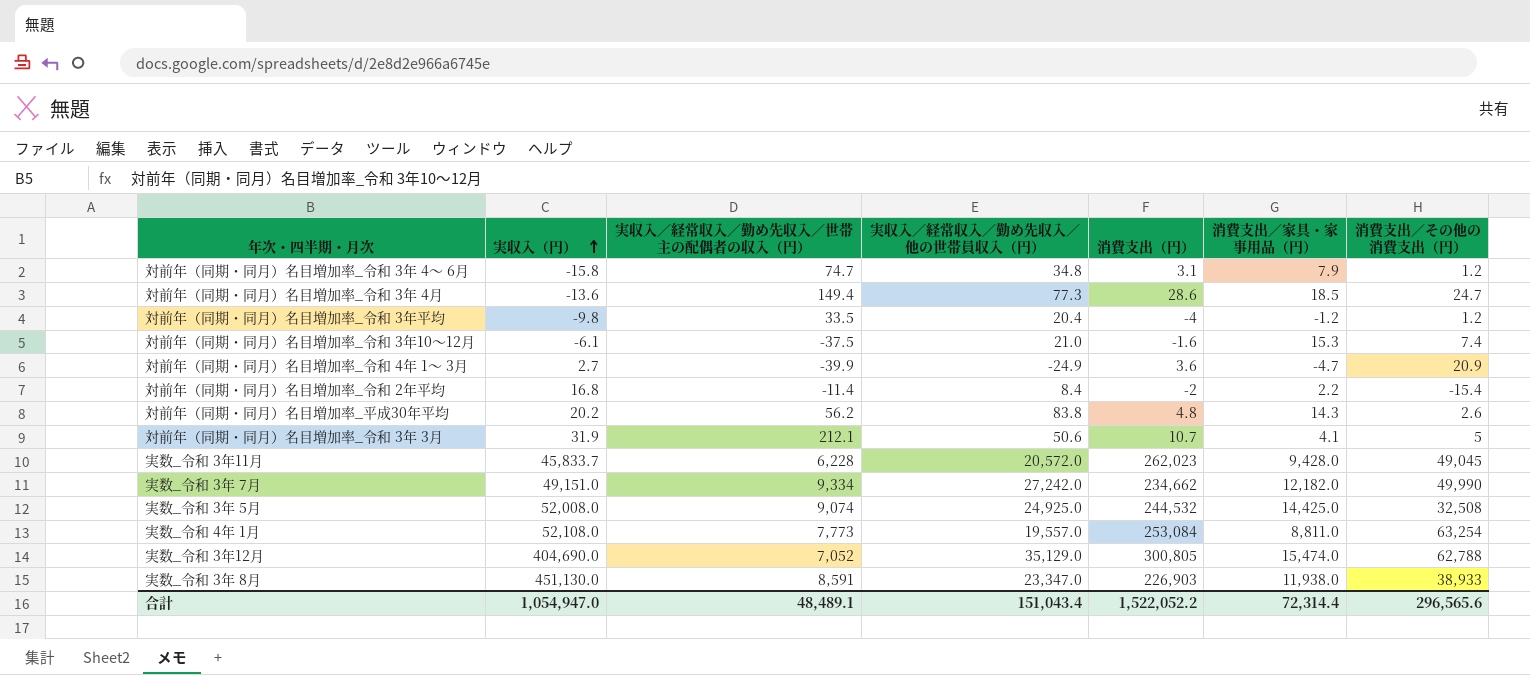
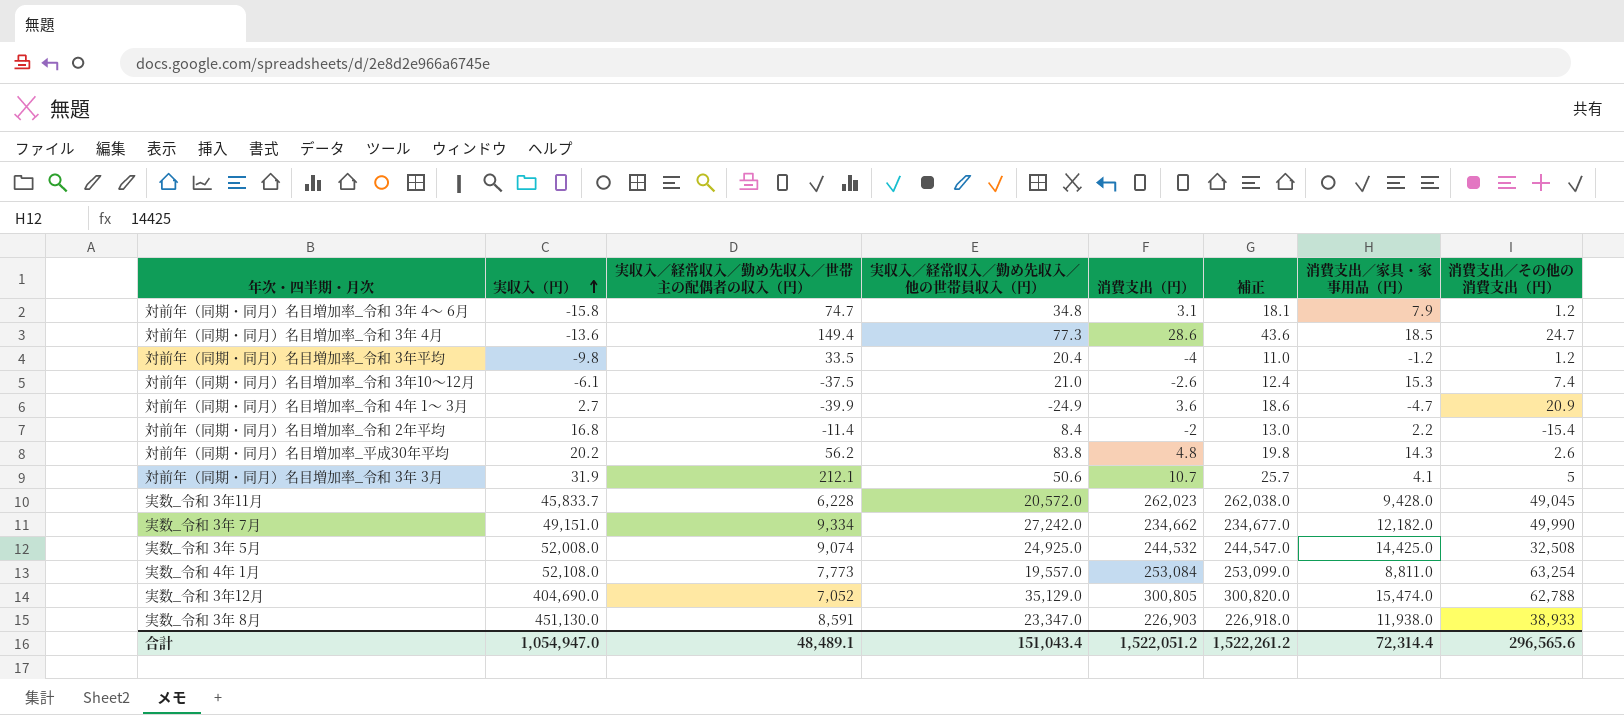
column 補正 | formula: none -> [消費支出（円）] + 15
対前年（同期・同月）名目増加率_令和 3年10～12月 | 消費支出（円）: -1.6 -> -2.6
合計 | 消費支出（円）: 1,522,052.2 -> 1,522,051.2

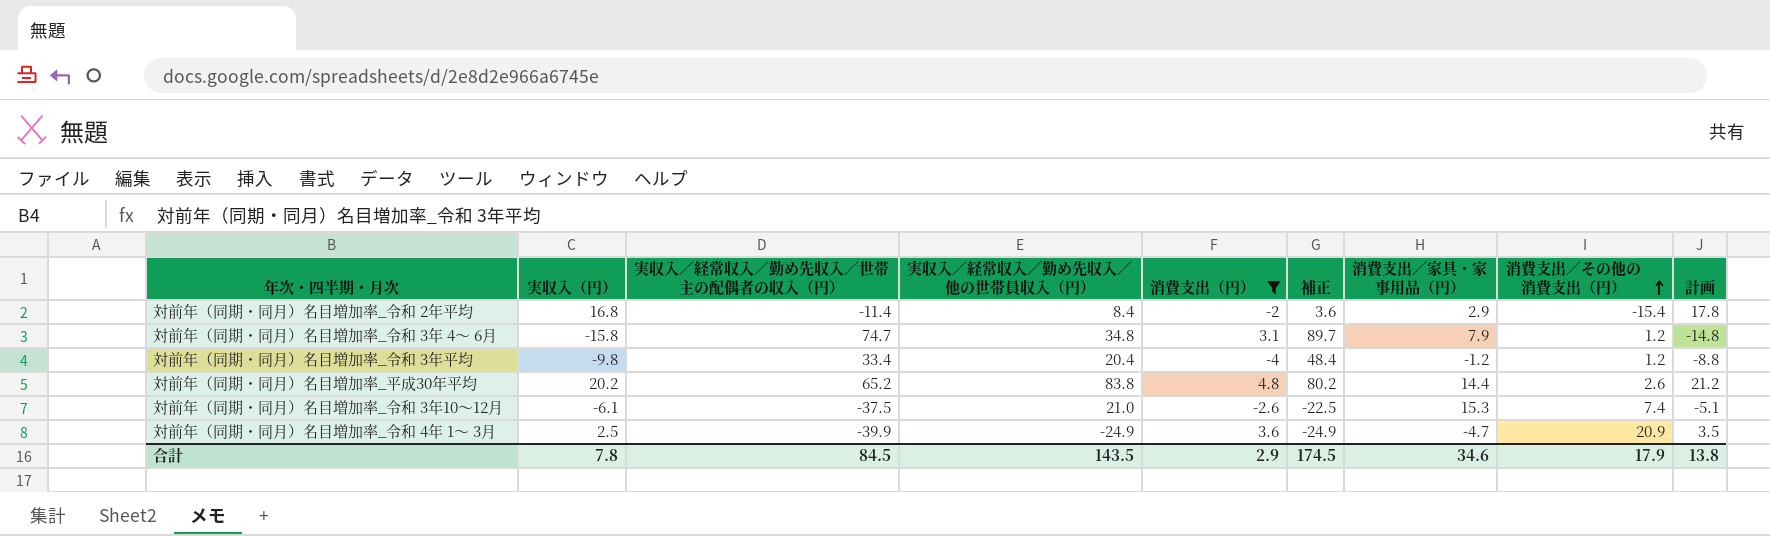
filter: none -> 消費支出（円） <= 4.8
row order: 実収入（円） ascending -> 消費支出／その他の消費支出（円） ascending
column 補正 | formula: [消費支出（円）] + 15 -> [実収入／経常収入／勤め先収入／世帯主の配偶者の収入（円）] + 15
column 計画 | formula: none -> [実収入（円）] + 1
対前年（同期・同月）名目増加率_令和 2年平均 | 消費支出／家具・家事用品（円）: 2.2 -> 2.9
対前年（同期・同月）名目増加率_令和 3年平均 | 実収入／経常収入／勤め先収入／世帯主の配偶者の収入（円）: 33.5 -> 33.4
対前年（同期・同月）名目増加率_平成30年平均 | 実収入／経常収入／勤め先収入／世帯主の配偶者の収入（円）: 56.2 -> 65.2
対前年（同期・同月）名目増加率_平成30年平均 | 消費支出／家具・家事用品（円）: 14.3 -> 14.4
対前年（同期・同月）名目増加率_令和 4年 1～ 3月 | 実収入（円）: 2.7 -> 2.5
合計 | 実収入（円）: 1,054,947.0 -> 7.8
合計 | 実収入／経常収入／勤め先収入／世帯主の配偶者の収入（円）: 48,489.1 -> 84.5
合計 | 実収入／経常収入／勤め先収入／他の世帯員収入（円）: 151,043.4 -> 143.5
合計 | 消費支出（円）: 1,522,051.2 -> 2.9
合計 | 補正: 1,522,261.2 -> 174.5
合計 | 消費支出／家具・家事用品（円）: 72,314.4 -> 34.6
合計 | 消費支出／その他の消費支出（円）: 296,565.6 -> 17.9

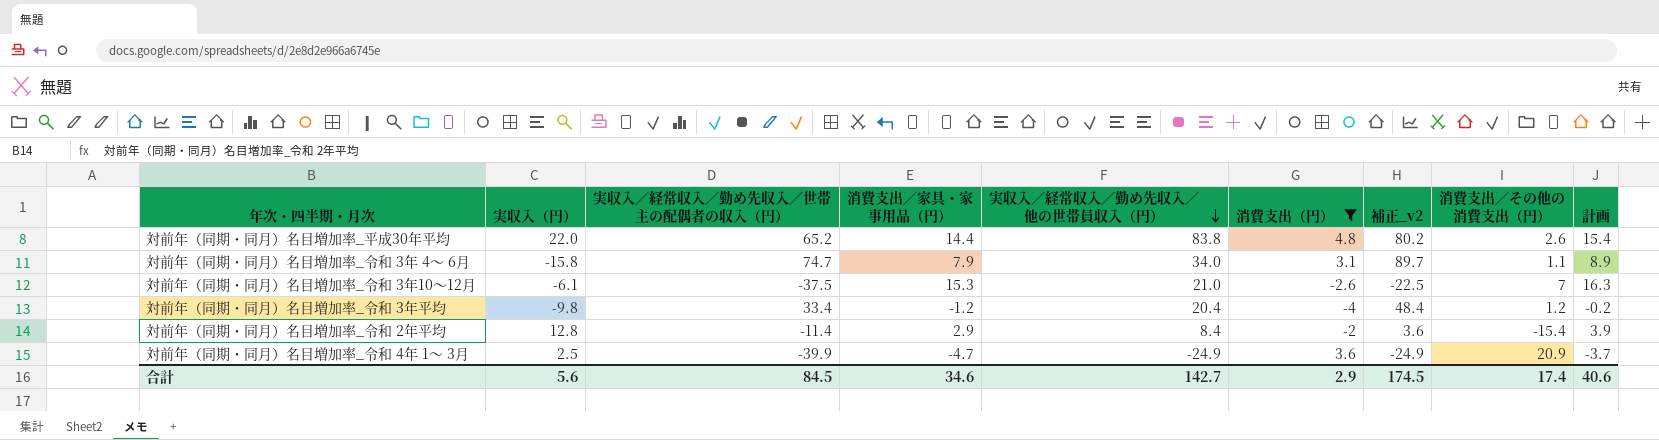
row order: 消費支出／その他の消費支出（円） ascending -> 実収入／経常収入／勤め先収入／他の世帯員収入（円） descending
column 消費支出／家具・家事用品（円） | position: 7 -> 4
column name: 補正 -> 補正_v2
column 計画 | formula: [実収入（円）] + 1 -> [消費支出／家具・家事用品（円）] + 1
対前年（同期・同月）名目増加率_平成30年平均 | 実収入（円）: 20.2 -> 22.0
対前年（同期・同月）名目増加率_令和 3年 4～ 6月 | 実収入／経常収入／勤め先収入／他の世帯員収入（円）: 34.8 -> 34.0
対前年（同期・同月）名目増加率_令和 3年 4～ 6月 | 消費支出／その他の消費支出（円）: 1.2 -> 1.1
対前年（同期・同月）名目増加率_令和 3年10～12月 | 消費支出／その他の消費支出（円）: 7.4 -> 7
対前年（同期・同月）名目増加率_令和 2年平均 | 実収入（円）: 16.8 -> 12.8
合計 | 実収入（円）: 7.8 -> 5.6
合計 | 実収入／経常収入／勤め先収入／他の世帯員収入（円）: 143.5 -> 142.7
合計 | 消費支出／その他の消費支出（円）: 17.9 -> 17.4
合計 | 計画: 13.8 -> 40.6

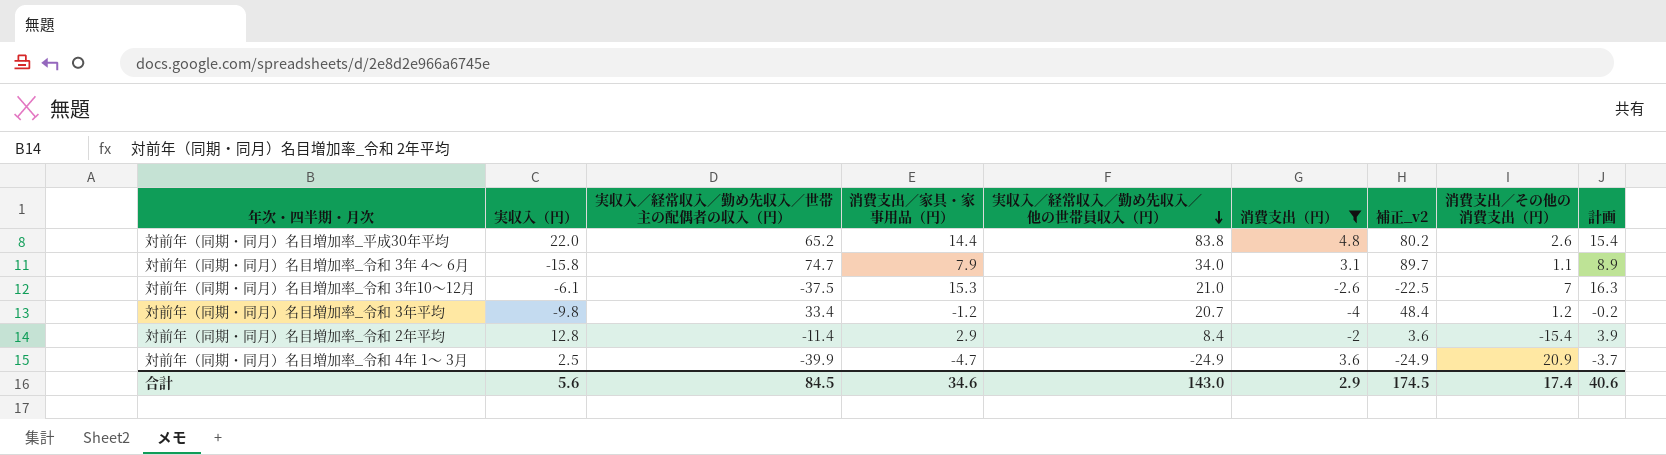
対前年（同期・同月）名目増加率_令和 3年平均 | 実収入／経常収入／勤め先収入／他の世帯員収入（円）: 20.4 -> 20.7
合計 | 実収入／経常収入／勤め先収入／他の世帯員収入（円）: 142.7 -> 143.0

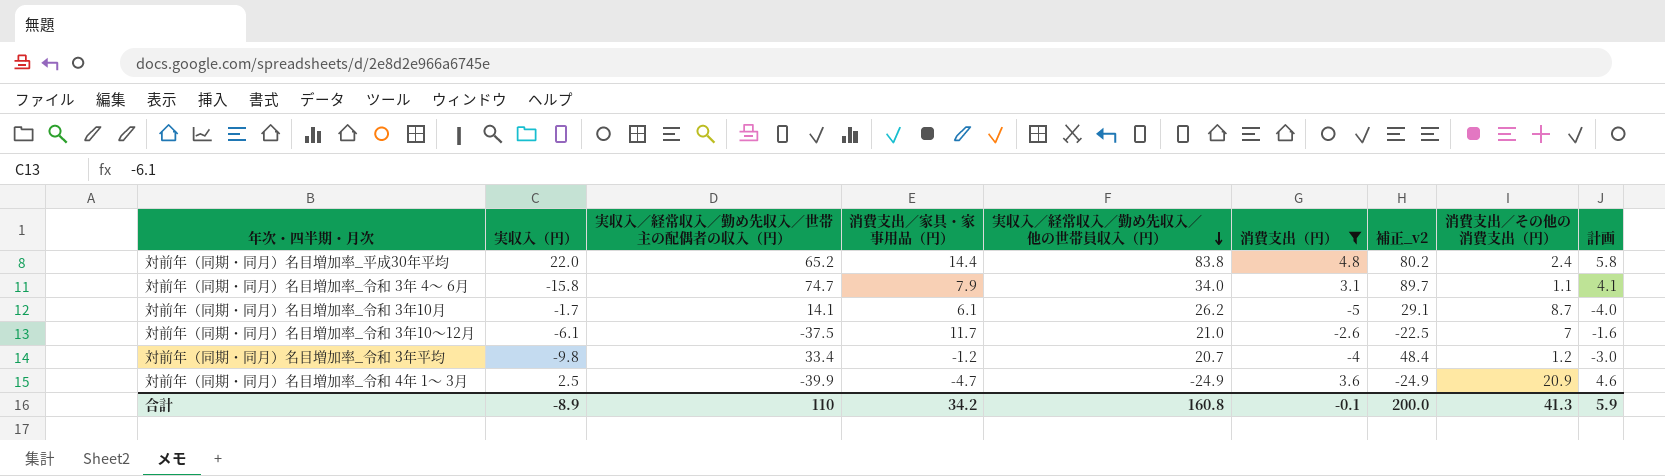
column 計画 | formula: [消費支出／家具・家事用品（円）] + 1 -> [消費支出（円）] + 1
row 対前年（同期・同月）名目増加率_令和 2年平均: 12.8 | -11.4 | 2.9 | 8.4 | -2 | 3.6 | -15.4 | 3.9 -> none
対前年（同期・同月）名目増加率_平成30年平均 | 消費支出／その他の消費支出（円）: 2.6 -> 2.4
row 対前年（同期・同月）名目増加率_令和 3年10月: none -> -1.7 | 14.1 | 6.1 | 26.2 | -5 | 29.1 | 8.7 | -4.0
対前年（同期・同月）名目増加率_令和 3年10～12月 | 消費支出／家具・家事用品（円）: 15.3 -> 11.7
合計 | 実収入（円）: 5.6 -> -8.9
合計 | 実収入／経常収入／勤め先収入／世帯主の配偶者の収入（円）: 84.5 -> 110
合計 | 消費支出／家具・家事用品（円）: 34.6 -> 34.2
合計 | 実収入／経常収入／勤め先収入／他の世帯員収入（円）: 143.0 -> 160.8
合計 | 消費支出（円）: 2.9 -> -0.1
合計 | 補正_v2: 174.5 -> 200.0
合計 | 消費支出／その他の消費支出（円）: 17.4 -> 41.3
合計 | 計画: 40.6 -> 5.9

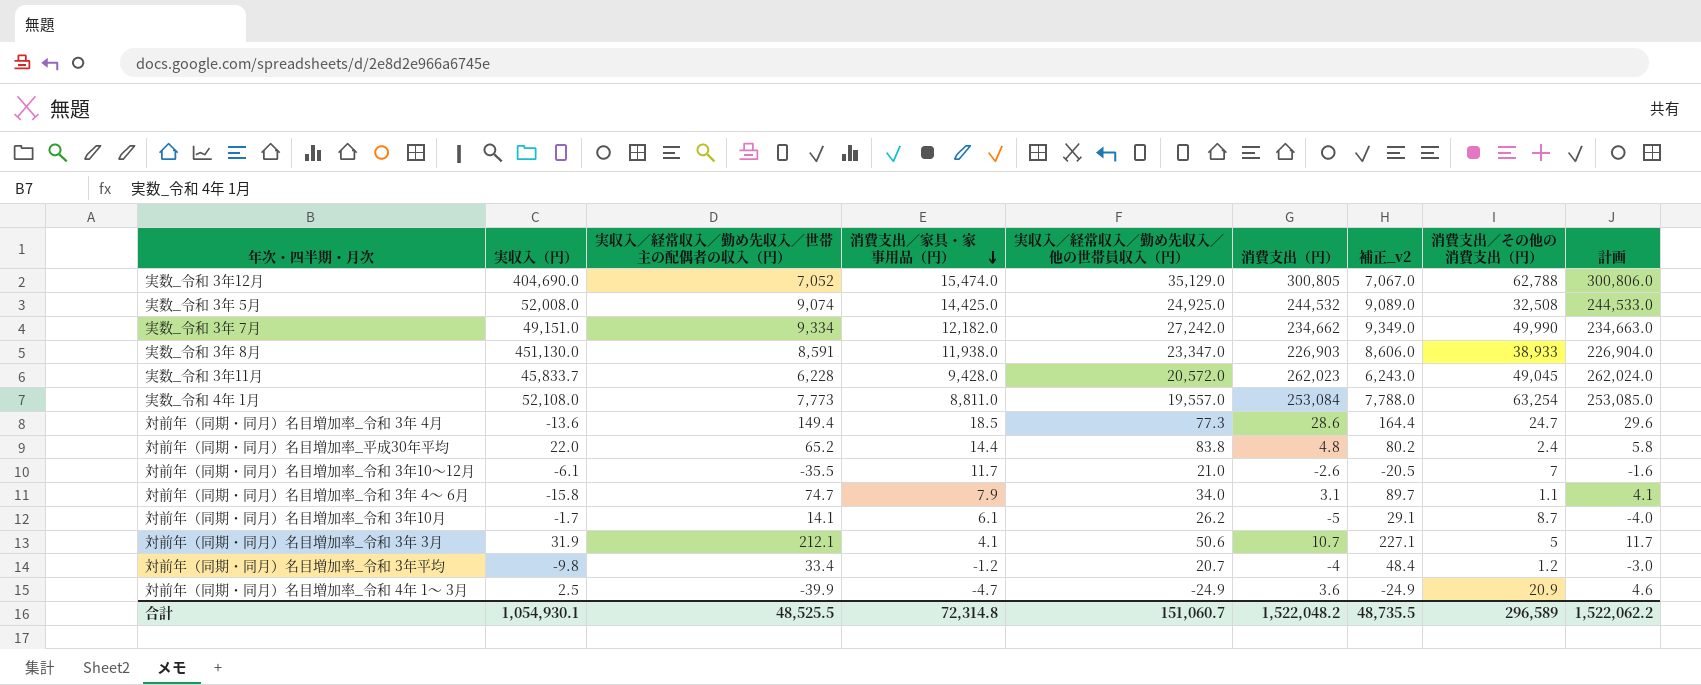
filter: 消費支出（円） <= 4.8 -> none
row order: 実収入／経常収入／勤め先収入／他の世帯員収入（円） descending -> 消費支出／家具・家事用品（円） descending
対前年（同期・同月）名目増加率_令和 3年10～12月 | 実収入／経常収入／勤め先収入／世帯主の配偶者の収入（円）: -37.5 -> -35.5
対前年（同期・同月）名目増加率_令和 3年10～12月 | 補正_v2: -22.5 -> -20.5
合計 | 実収入（円）: -8.9 -> 1,054,930.1
合計 | 実収入／経常収入／勤め先収入／世帯主の配偶者の収入（円）: 110 -> 48,525.5
合計 | 消費支出／家具・家事用品（円）: 34.2 -> 72,314.8
合計 | 実収入／経常収入／勤め先収入／他の世帯員収入（円）: 160.8 -> 151,060.7
合計 | 消費支出（円）: -0.1 -> 1,522,048.2
合計 | 補正_v2: 200.0 -> 48,735.5
合計 | 消費支出／その他の消費支出（円）: 41.3 -> 296,589
合計 | 計画: 5.9 -> 1,522,062.2

